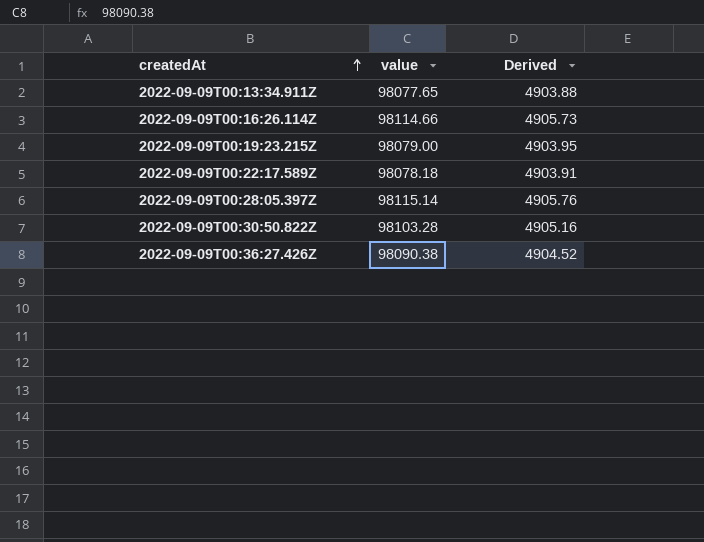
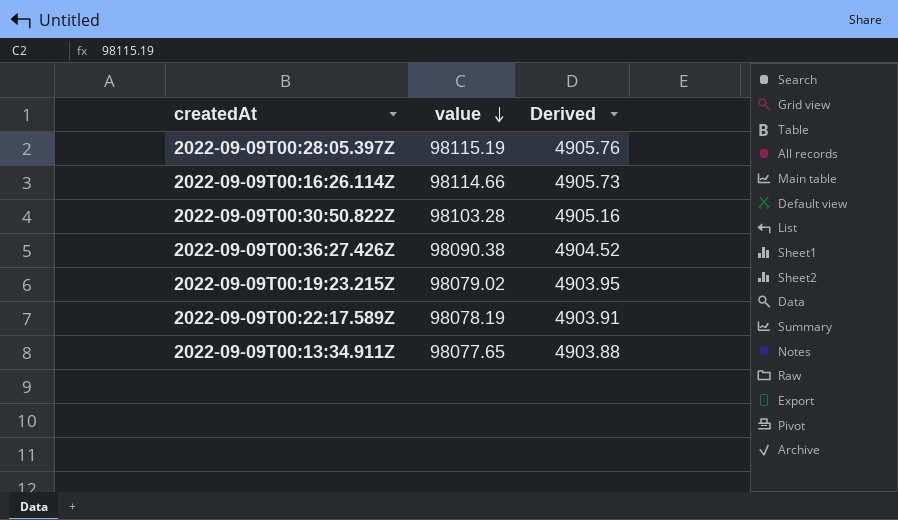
row order: createdAt ascending -> value descending
2022-09-09T00:28:05.397Z | value: 98115.14 -> 98115.19
2022-09-09T00:19:23.215Z | value: 98079.00 -> 98079.02
2022-09-09T00:22:17.589Z | value: 98078.18 -> 98078.19

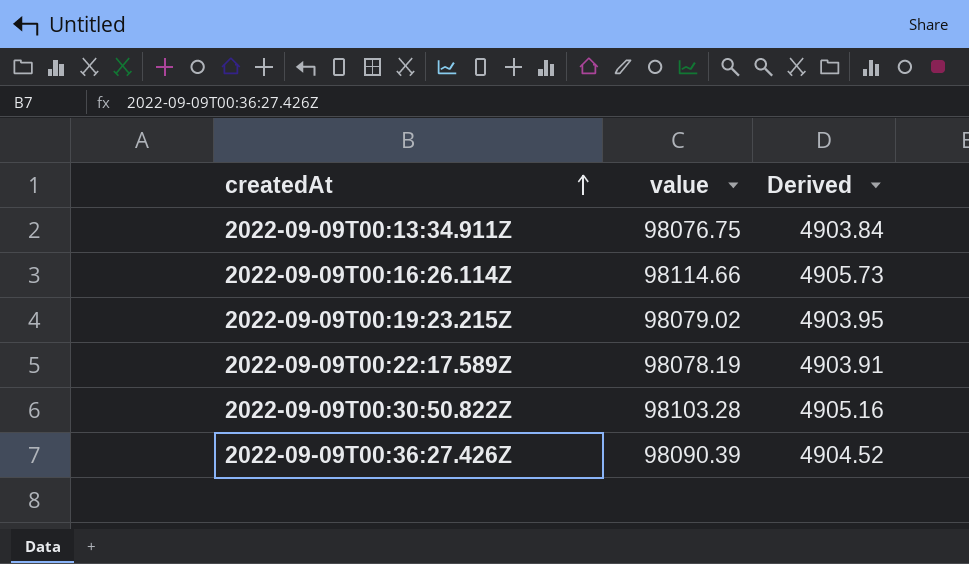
row order: value descending -> createdAt ascending
row 2022-09-09T00:28:05.397Z: 98115.19 | 4905.76 -> none
2022-09-09T00:13:34.911Z | value: 98077.65 -> 98076.75
2022-09-09T00:13:34.911Z | Derived: 4903.88 -> 4903.84
2022-09-09T00:36:27.426Z | value: 98090.38 -> 98090.39

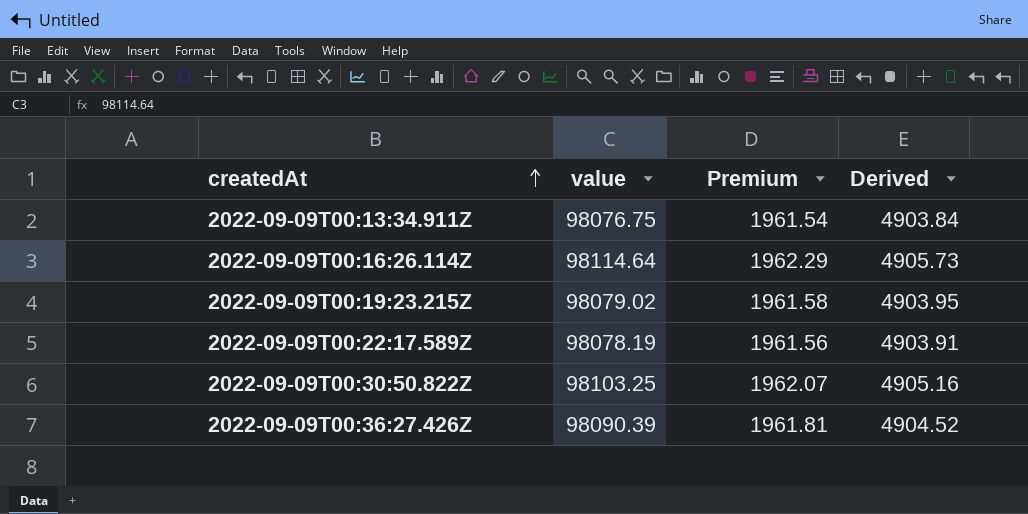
column Premium | formula: none -> [value] * 0.02
2022-09-09T00:16:26.114Z | value: 98114.66 -> 98114.64
2022-09-09T00:30:50.822Z | value: 98103.28 -> 98103.25

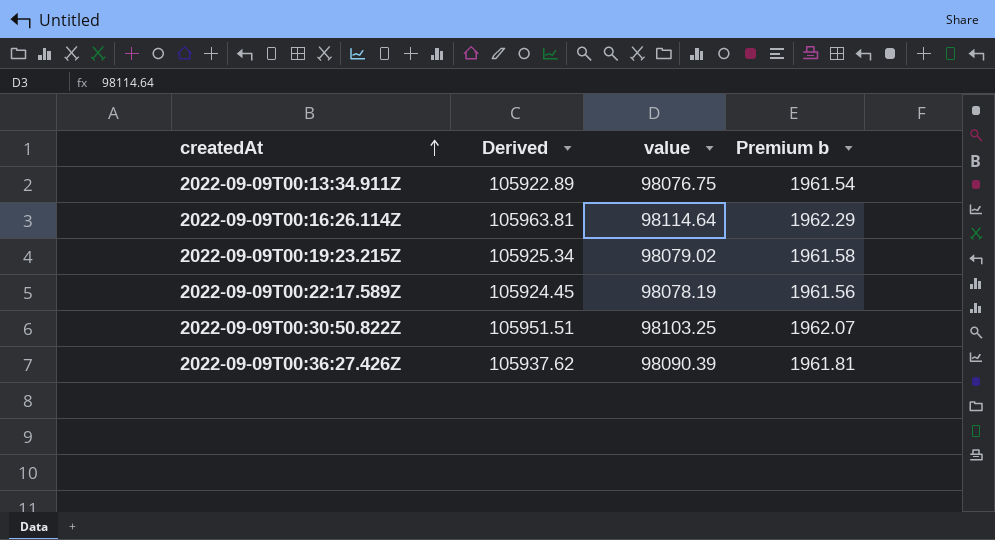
column Derived | formula: [value] * 0.05 -> [value] * 1.08
column Derived | position: 4 -> 2
column name: Premium -> Premium b

